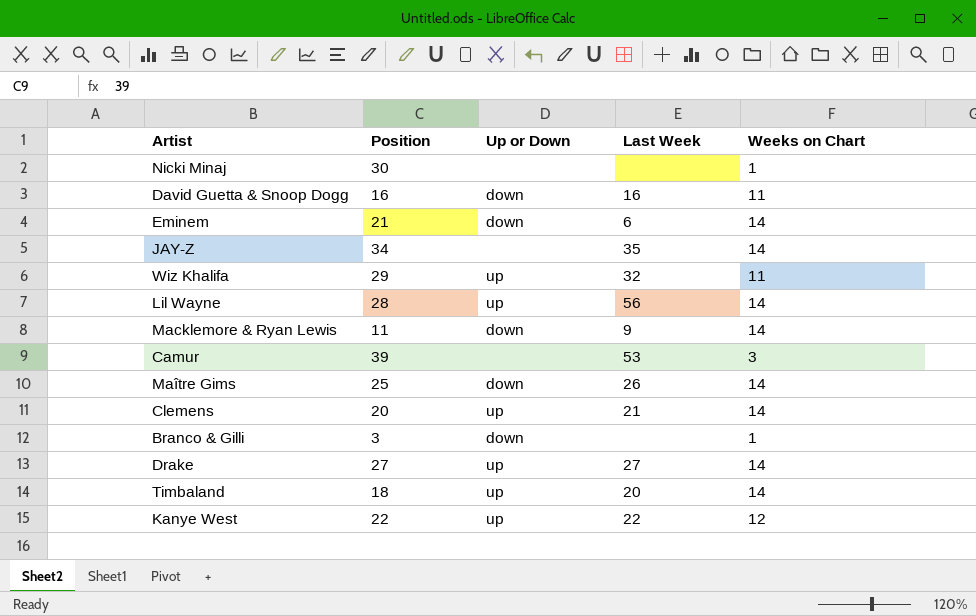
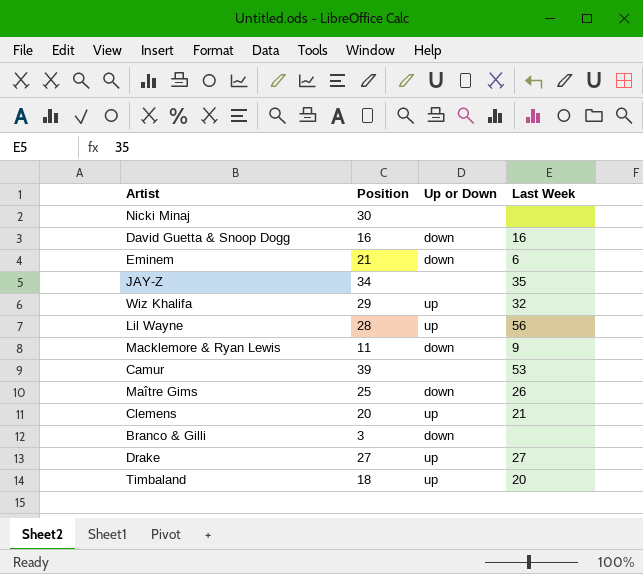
column Weeks on Chart | position: 5 -> none
row Kanye West: 22 | up | 22 | 12 -> none

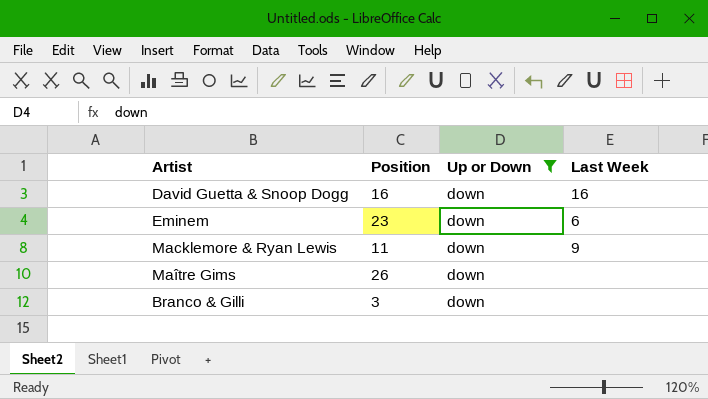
filter: none -> Up or Down = down
Eminem | Position: 21 -> 23
Maître Gims | Position: 25 -> 26
Maître Gims | Last Week: 26 -> none

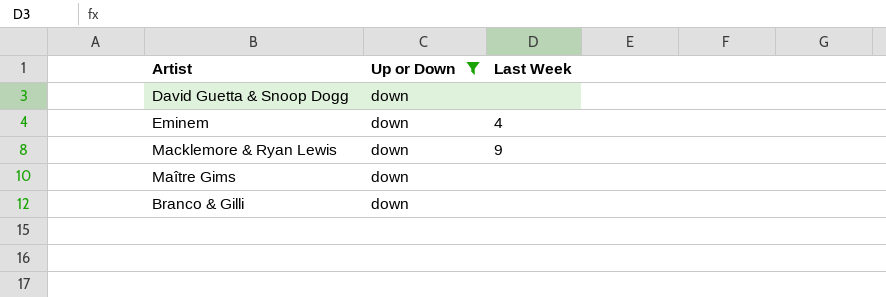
column Position | position: 2 -> none
David Guetta & Snoop Dogg | Last Week: 16 -> none
Eminem | Last Week: 6 -> 4

